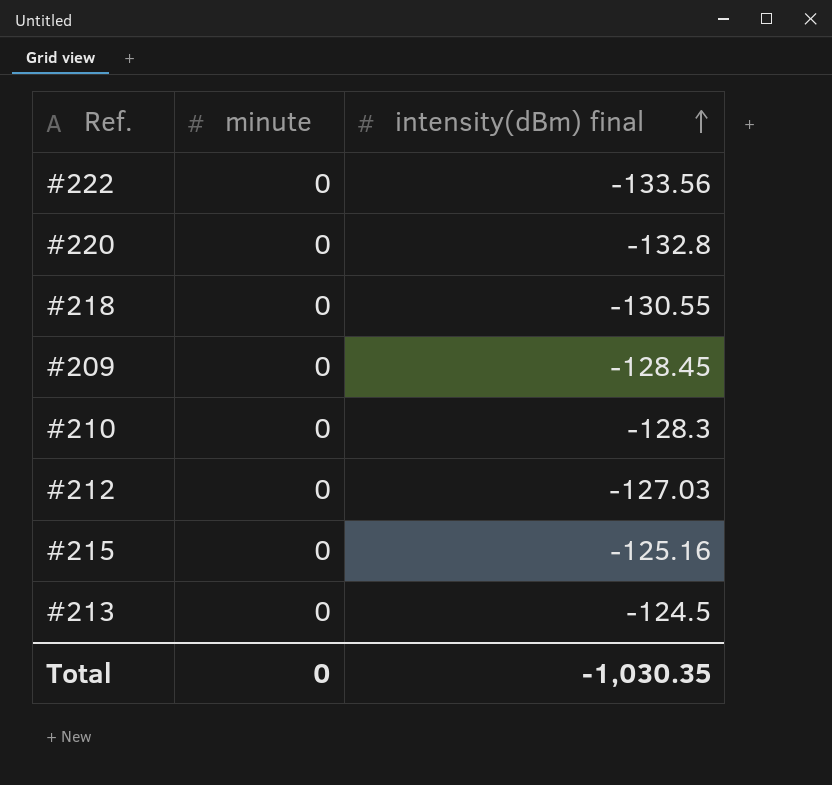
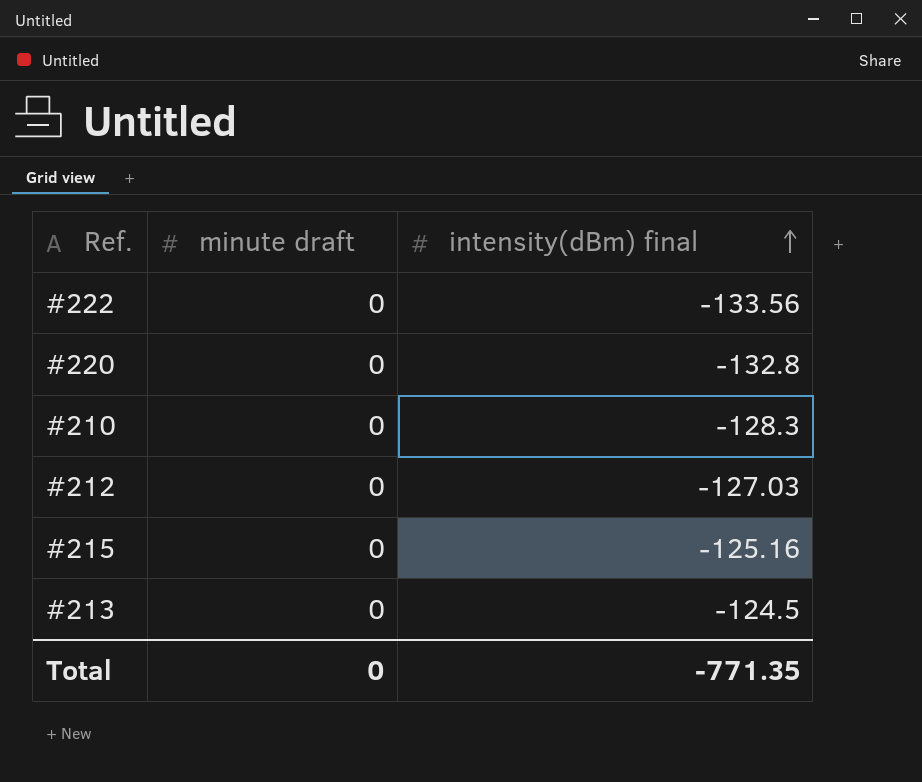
column name: minute -> minute draft
row #218: 0 | -130.55 -> none
row #209: 0 | -128.45 -> none
Total | intensity(dBm) final: -1,030.35 -> -771.35

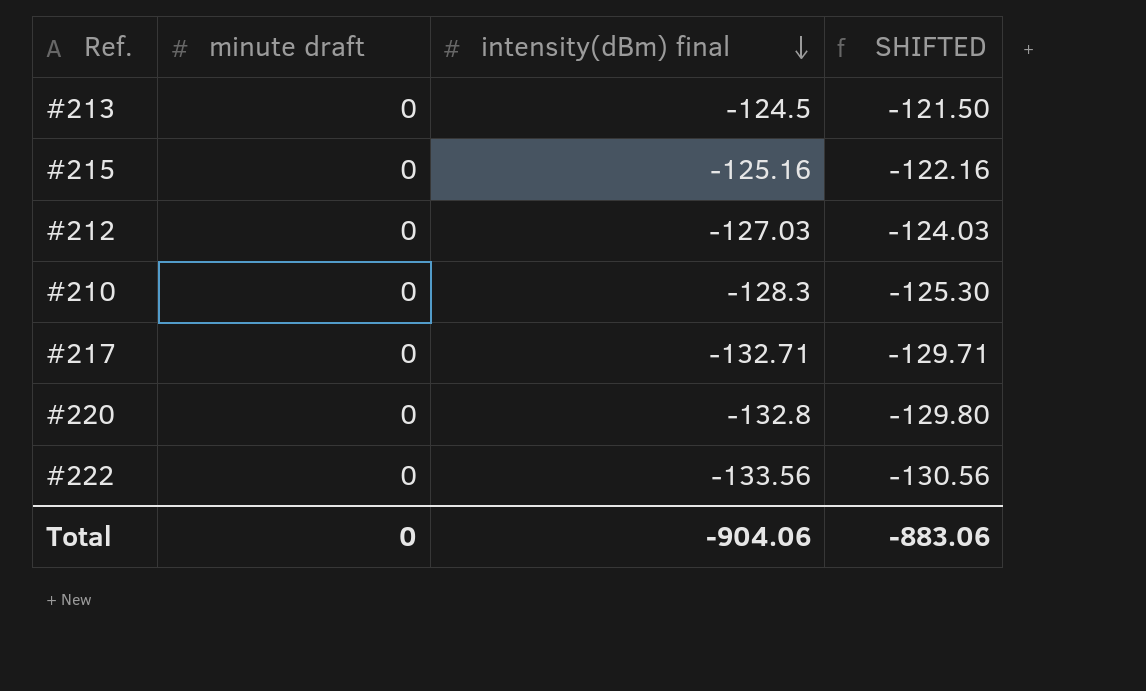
row order: intensity(dBm) final ascending -> intensity(dBm) final descending
column SHIFTED | formula: none -> [intensity(dBm) final] + 3
row #217: none -> 0 | -132.71 | -129.71
Total | intensity(dBm) final: -771.35 -> -904.06

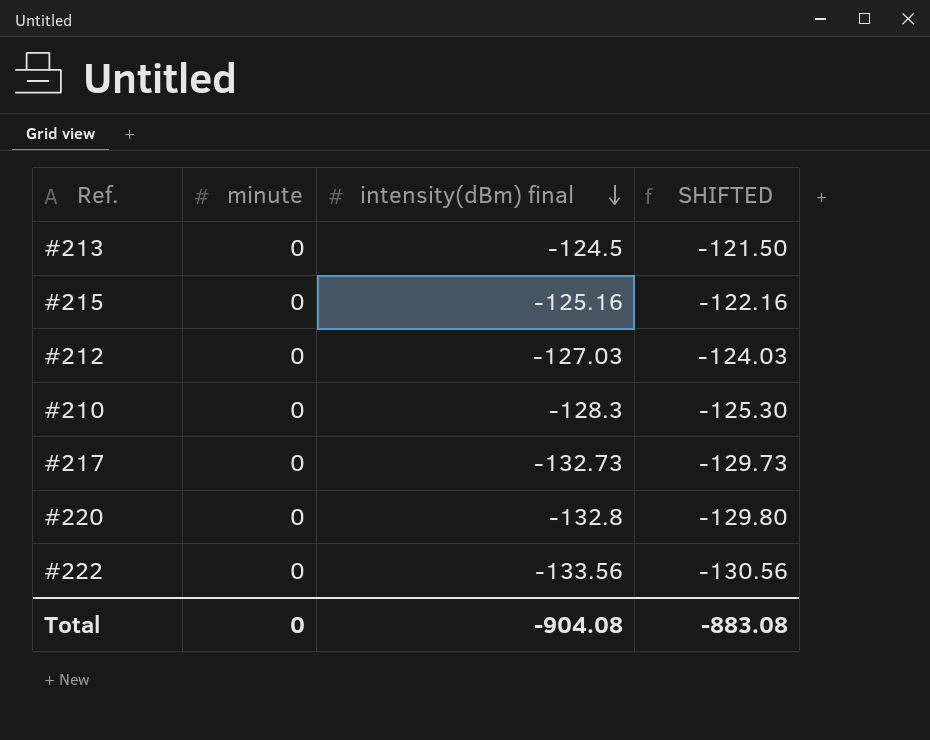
column name: minute draft -> minute
#217 | intensity(dBm) final: -132.71 -> -132.73
#217 | SHIFTED: -129.71 -> -129.73
Total | intensity(dBm) final: -904.06 -> -904.08
Total | SHIFTED: -883.06 -> -883.08

